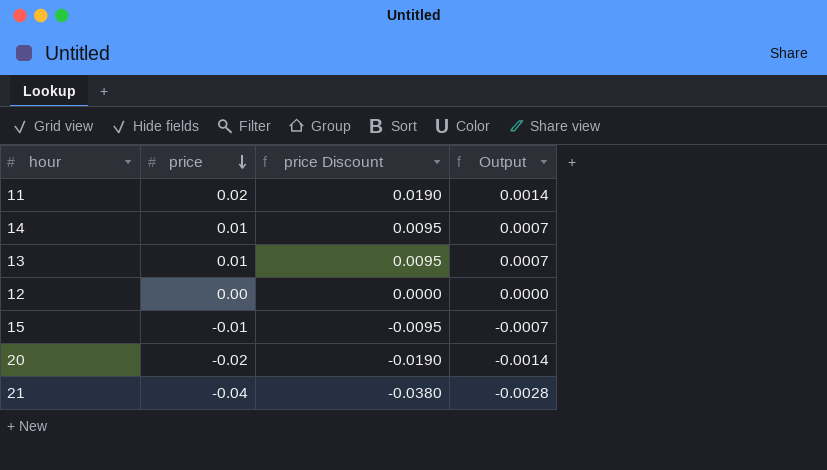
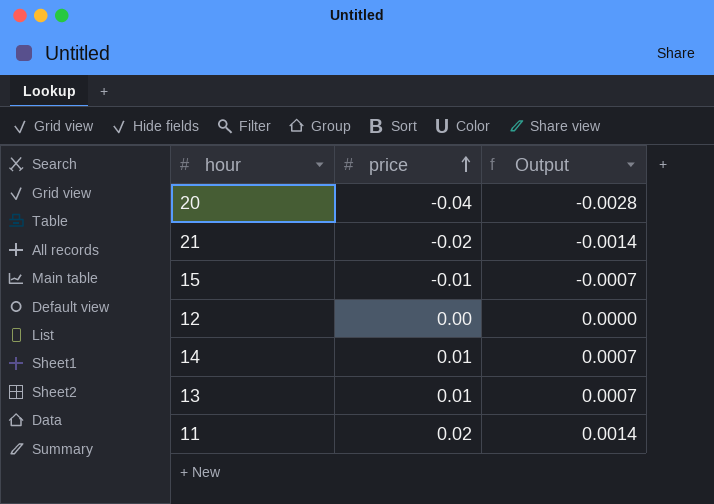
row order: price descending -> price ascending
column price Discount | formula: [price] * 0.95 -> none
20 | price: -0.02 -> -0.04
20 | Output: -0.0014 -> -0.0028
21 | price: -0.04 -> -0.02
21 | Output: -0.0028 -> -0.0014

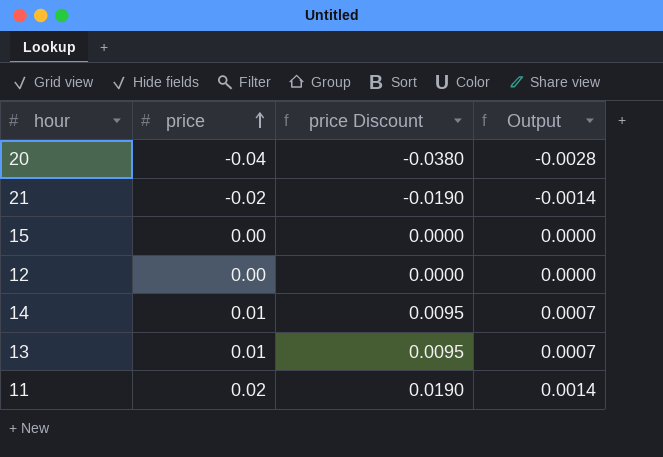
column price Discount | formula: none -> [price] * 0.95
15 | price: -0.01 -> 0.00
15 | Output: -0.0007 -> 0.0000

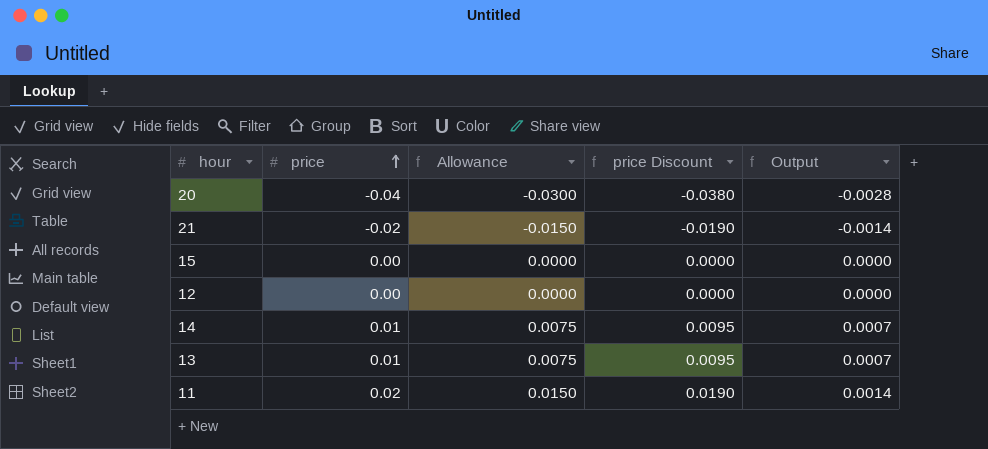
column Allowance | formula: none -> [price] * 0.75

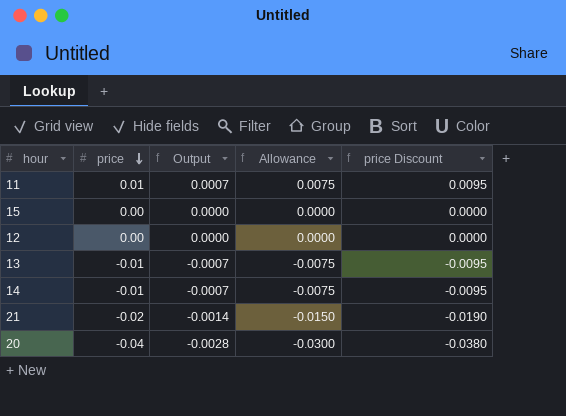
row order: price ascending -> price descending
column Output | position: 5 -> 3
11 | price: 0.02 -> 0.01
11 | Output: 0.0014 -> 0.0007
11 | Allowance: 0.0150 -> 0.0075
11 | price Discount: 0.0190 -> 0.0095
13 | price: 0.01 -> -0.01
13 | Output: 0.0007 -> -0.0007
13 | Allowance: 0.0075 -> -0.0075
13 | price Discount: 0.0095 -> -0.0095
14 | price: 0.01 -> -0.01
14 | Output: 0.0007 -> -0.0007
14 | Allowance: 0.0075 -> -0.0075
14 | price Discount: 0.0095 -> -0.0095

